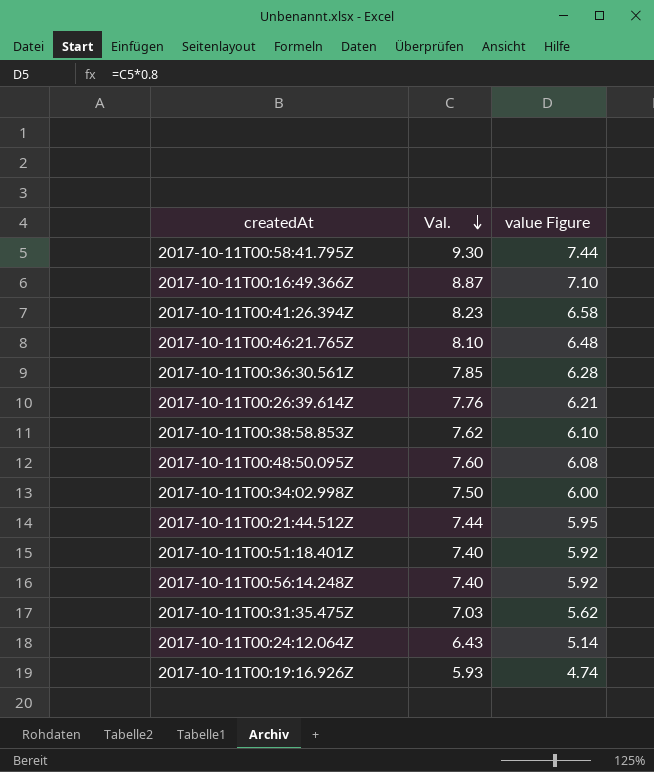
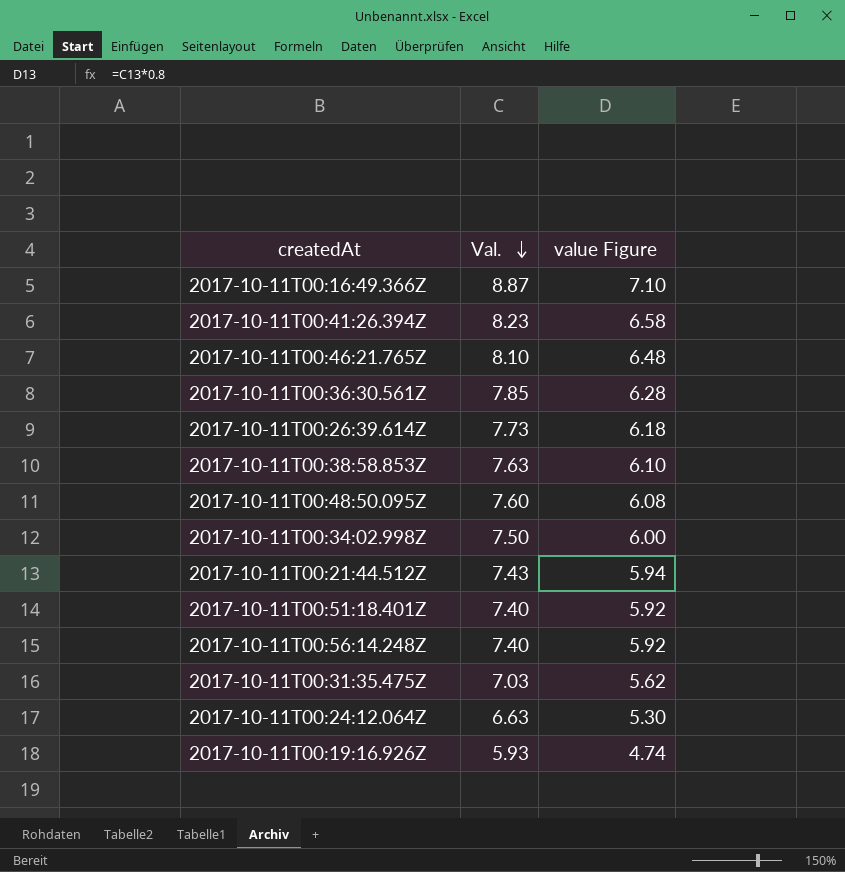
row 2017-10-11T00:58:41.795Z: 9.30 | 7.44 -> none
2017-10-11T00:26:39.614Z | Val.: 7.76 -> 7.73
2017-10-11T00:26:39.614Z | value Figure: 6.21 -> 6.18
2017-10-11T00:38:58.853Z | Val.: 7.62 -> 7.63
2017-10-11T00:21:44.512Z | Val.: 7.44 -> 7.43
2017-10-11T00:21:44.512Z | value Figure: 5.95 -> 5.94
2017-10-11T00:24:12.064Z | Val.: 6.43 -> 6.63
2017-10-11T00:24:12.064Z | value Figure: 5.14 -> 5.30

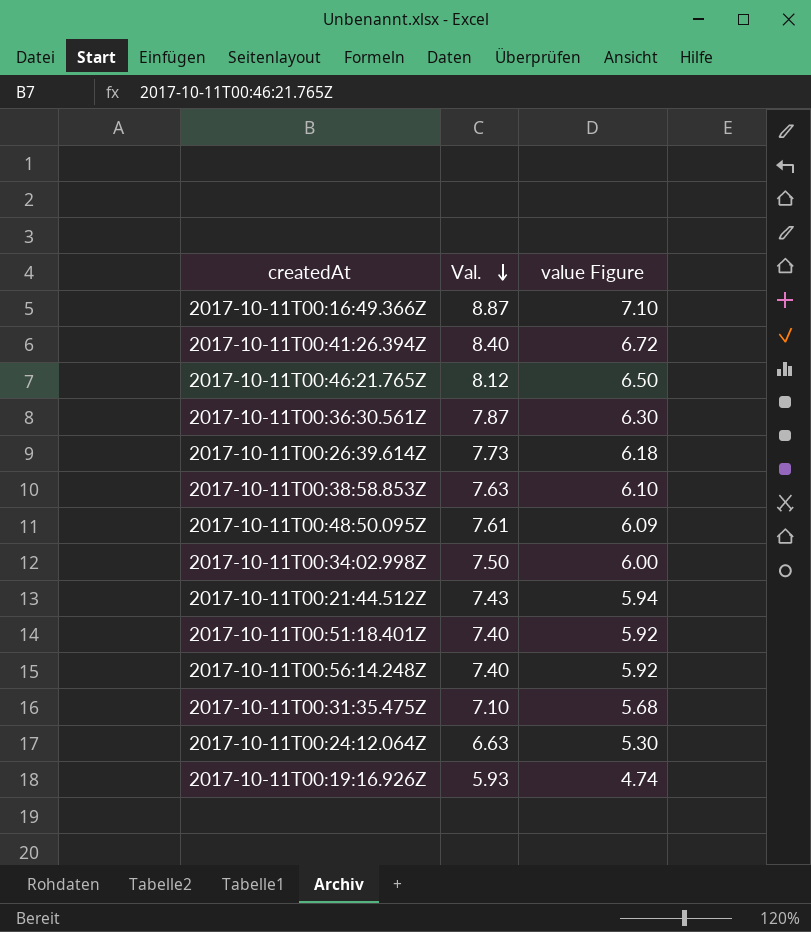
2017-10-11T00:41:26.394Z | Val.: 8.23 -> 8.40
2017-10-11T00:41:26.394Z | value Figure: 6.58 -> 6.72
2017-10-11T00:46:21.765Z | Val.: 8.10 -> 8.12
2017-10-11T00:46:21.765Z | value Figure: 6.48 -> 6.50
2017-10-11T00:36:30.561Z | Val.: 7.85 -> 7.87
2017-10-11T00:36:30.561Z | value Figure: 6.28 -> 6.30
2017-10-11T00:48:50.095Z | Val.: 7.60 -> 7.61
2017-10-11T00:48:50.095Z | value Figure: 6.08 -> 6.09
2017-10-11T00:31:35.475Z | Val.: 7.03 -> 7.10
2017-10-11T00:31:35.475Z | value Figure: 5.62 -> 5.68

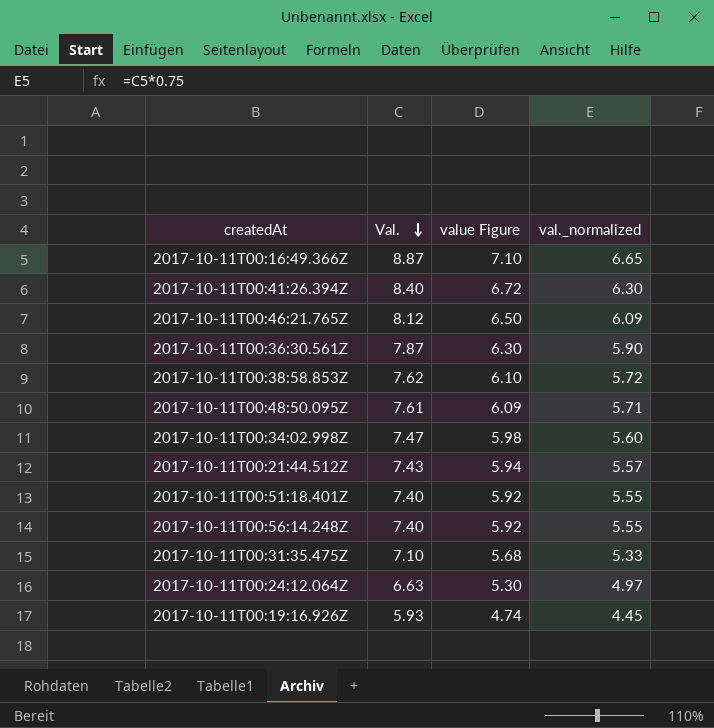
column val._normalized | formula: none -> [Val.] * 0.75
row 2017-10-11T00:26:39.614Z: 7.73 | 6.18 -> none
2017-10-11T00:38:58.853Z | Val.: 7.63 -> 7.62
2017-10-11T00:34:02.998Z | Val.: 7.50 -> 7.47
2017-10-11T00:34:02.998Z | value Figure: 6.00 -> 5.98

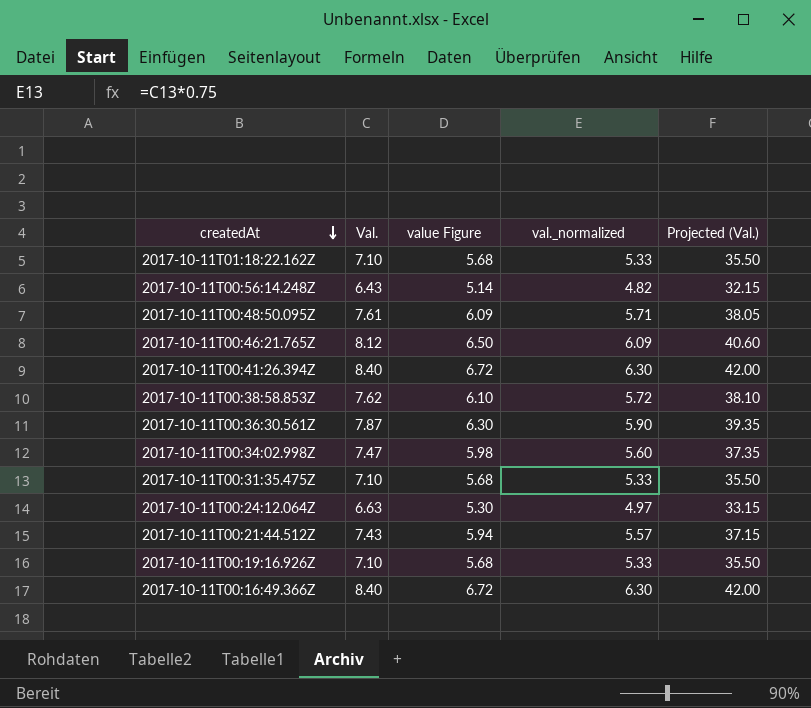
row order: Val. descending -> createdAt descending
column Projected (Val.) | formula: none -> [Val.] * 5
row 2017-10-11T00:51:18.401Z: 7.40 | 5.92 | 5.55 -> none
row 2017-10-11T01:18:22.162Z: none -> 7.10 | 5.68 | 5.33 | 35.50
2017-10-11T00:56:14.248Z | Val.: 7.40 -> 6.43
2017-10-11T00:56:14.248Z | value Figure: 5.92 -> 5.14
2017-10-11T00:56:14.248Z | val._normalized: 5.55 -> 4.82
2017-10-11T00:19:16.926Z | Val.: 5.93 -> 7.10
2017-10-11T00:19:16.926Z | value Figure: 4.74 -> 5.68
2017-10-11T00:19:16.926Z | val._normalized: 4.45 -> 5.33
2017-10-11T00:16:49.366Z | Val.: 8.87 -> 8.40
2017-10-11T00:16:49.366Z | value Figure: 7.10 -> 6.72
2017-10-11T00:16:49.366Z | val._normalized: 6.65 -> 6.30

